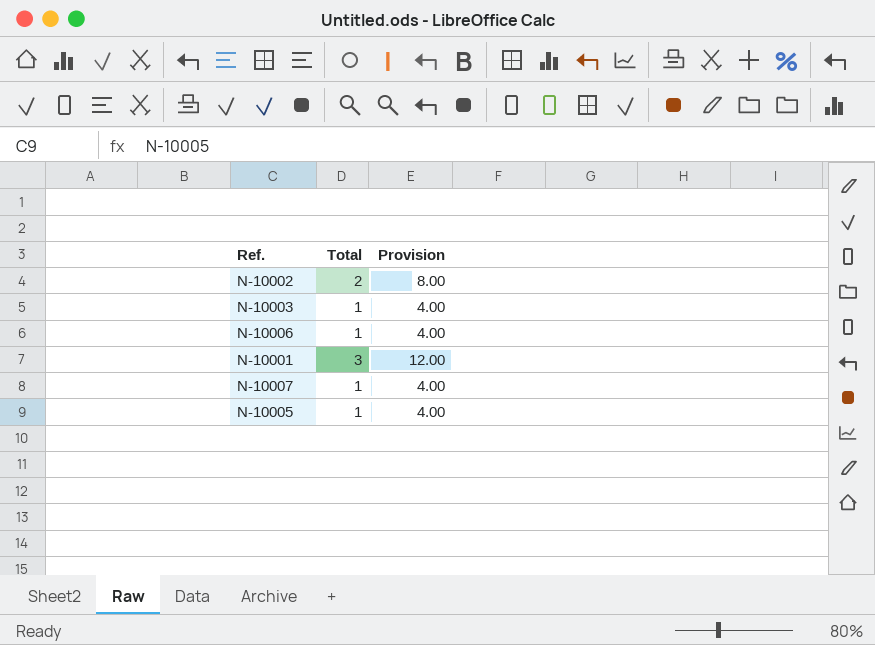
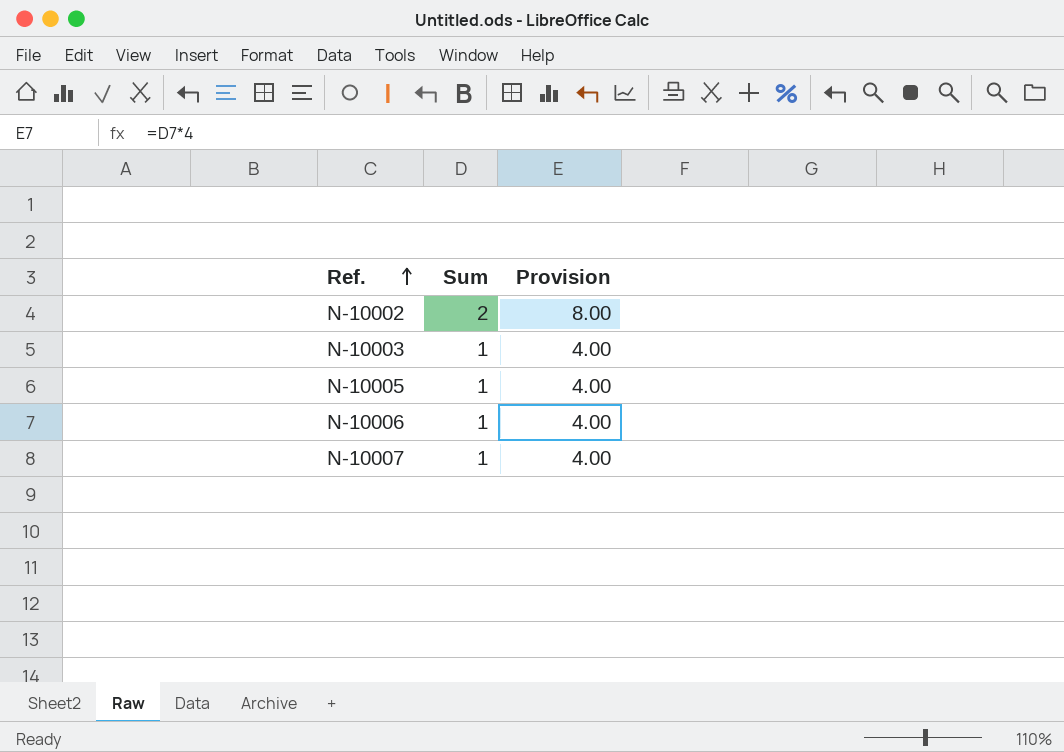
row order: none -> Ref. ascending
column name: Total -> Sum
row N-10001: 3 | 12.00 -> none

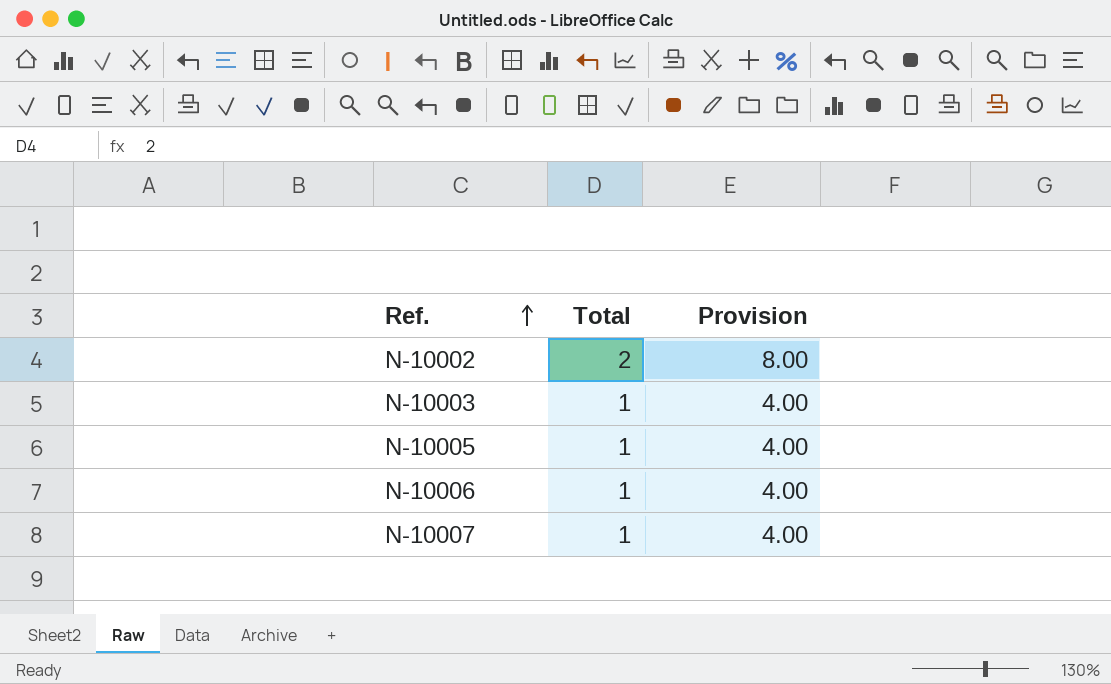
column name: Sum -> Total

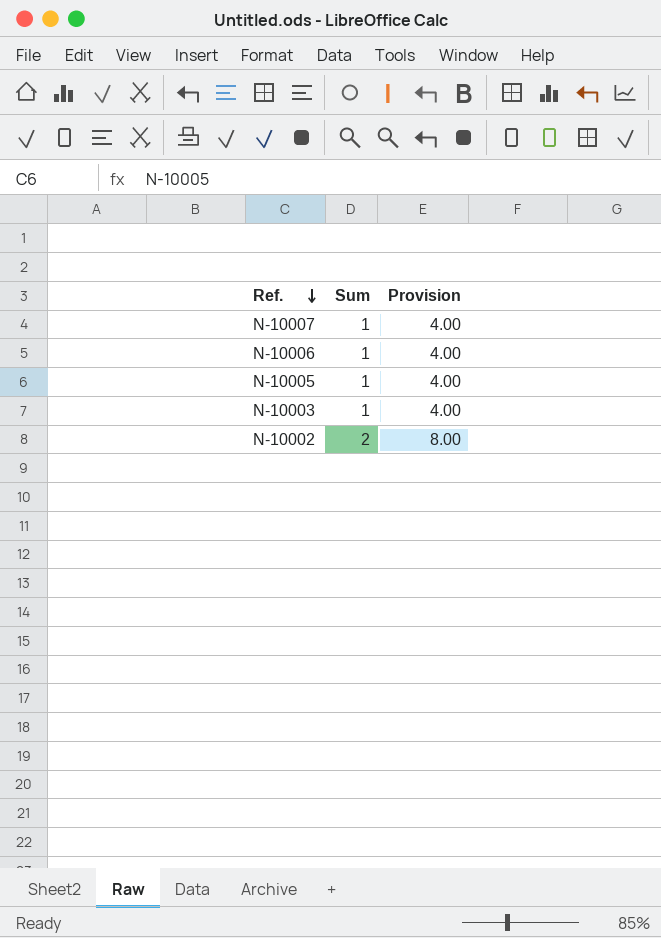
row order: Ref. ascending -> Ref. descending
column name: Total -> Sum

